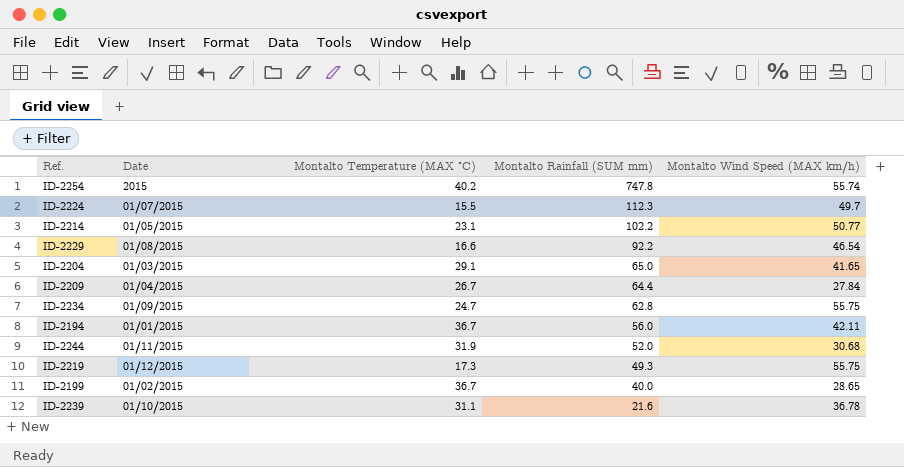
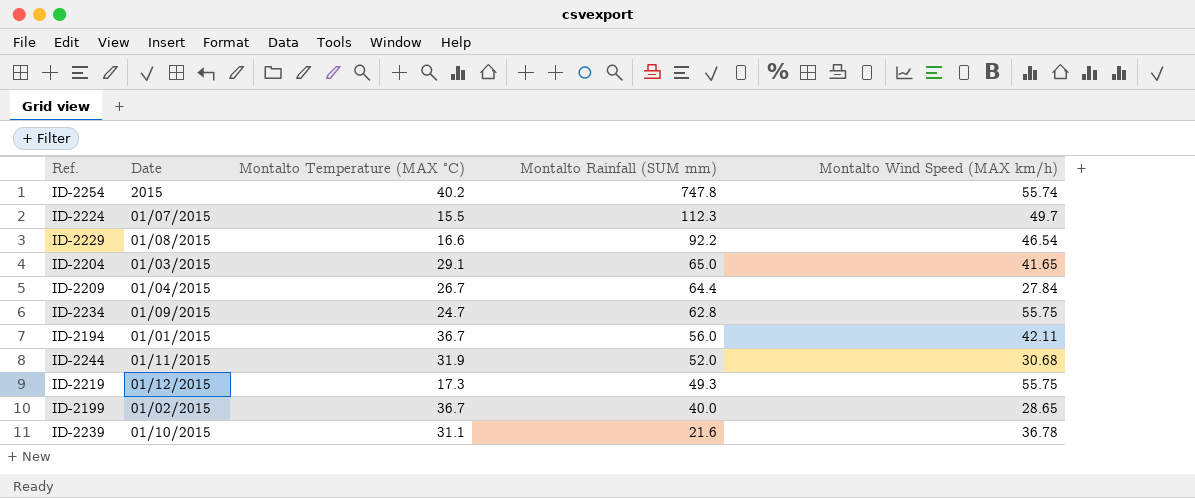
row ID-2214: 01/05/2015 | 23.1 | 102.2 | 50.77 -> none

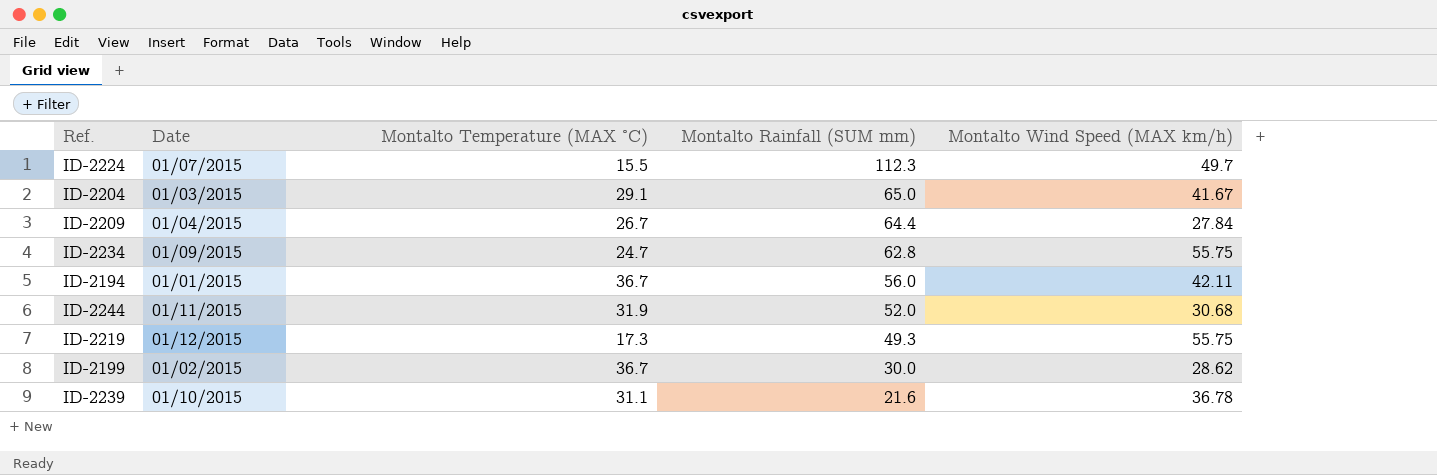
row ID-2254: 2015 | 40.2 | 747.8 | 55.74 -> none
row ID-2229: 01/08/2015 | 16.6 | 92.2 | 46.54 -> none
ID-2204 | Montalto Wind Speed (MAX km/h): 41.65 -> 41.67
ID-2199 | Montalto Rainfall (SUM mm): 40.0 -> 30.0
ID-2199 | Montalto Wind Speed (MAX km/h): 28.65 -> 28.62

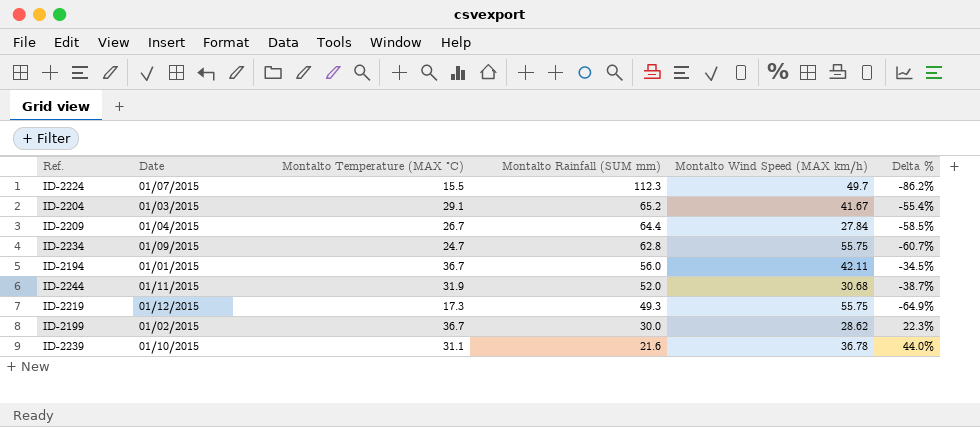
column Delta % | formula: none -> ([Montalto Temperature (MAX °C)] - [Montalto Rainfall (SUM mm)]) / [Montalto Rainfall (SUM mm)]
ID-2204 | Montalto Rainfall (SUM mm): 65.0 -> 65.2

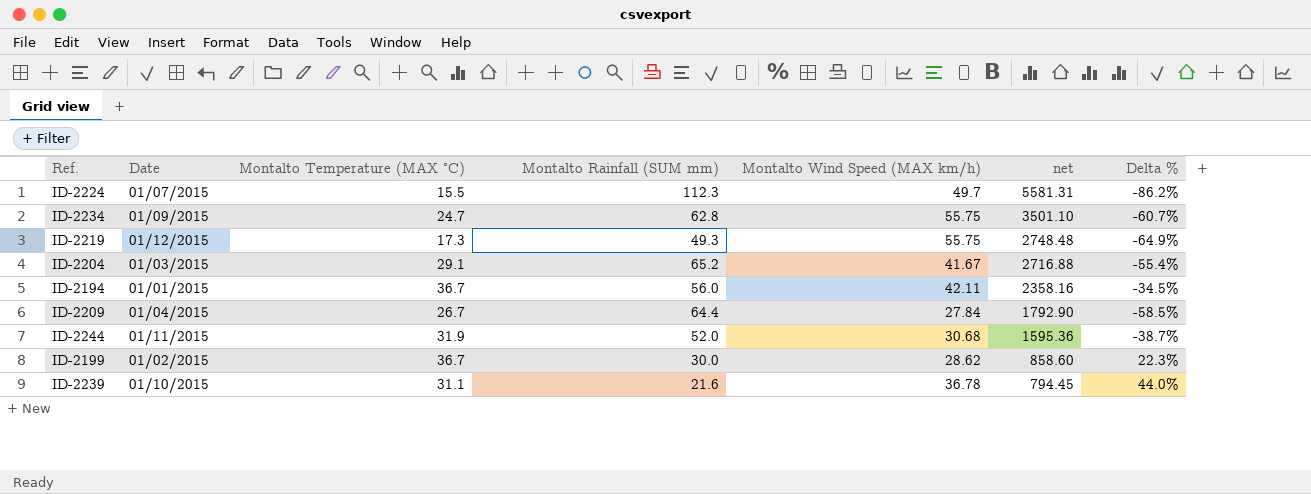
row order: Montalto Rainfall (SUM mm) descending -> net descending
column net | formula: none -> [Montalto Rainfall (SUM mm)] * [Montalto Wind Speed (MAX km/h)]

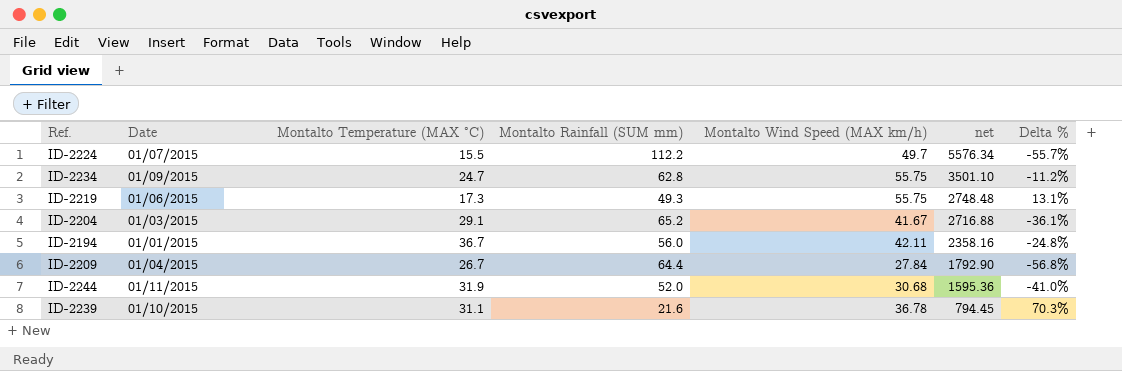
column Delta % | formula: ([Montalto Temperature (MAX °C)] - [Montalto Rainfall (SUM mm)]) / [Montalto Rainfall (SUM mm)] -> ([Montalto Wind Speed (MAX km/h)] - [Montalto Rainfall (SUM mm)]) / [Montalto Rainfall (SUM mm)]
row ID-2199: 01/02/2015 | 36.7 | 30.0 | 28.62 | 858.60 | 22.3% -> none
ID-2224 | Montalto Rainfall (SUM mm): 112.3 -> 112.2
ID-2224 | net: 5581.31 -> 5576.34
ID-2219 | Date: 01/12/2015 -> 01/06/2015

